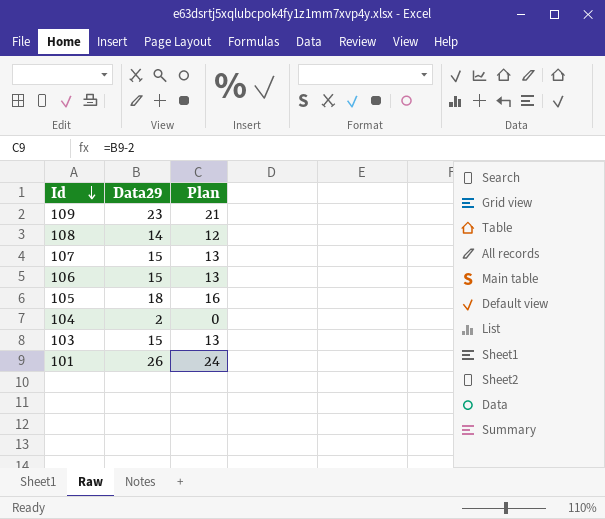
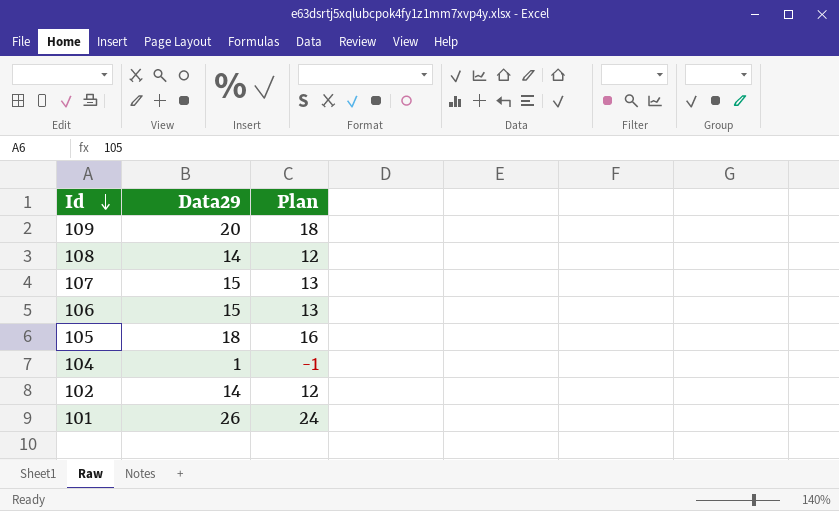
row 103: 15 | 13 -> none
109 | Data29: 23 -> 20
109 | Plan: 21 -> 18
104 | Data29: 2 -> 1
104 | Plan: 0 -> -1
row 102: none -> 14 | 12

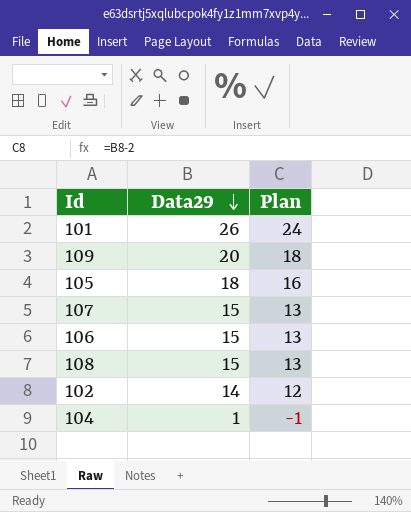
row order: Id descending -> Data29 descending
108 | Data29: 14 -> 15
108 | Plan: 12 -> 13

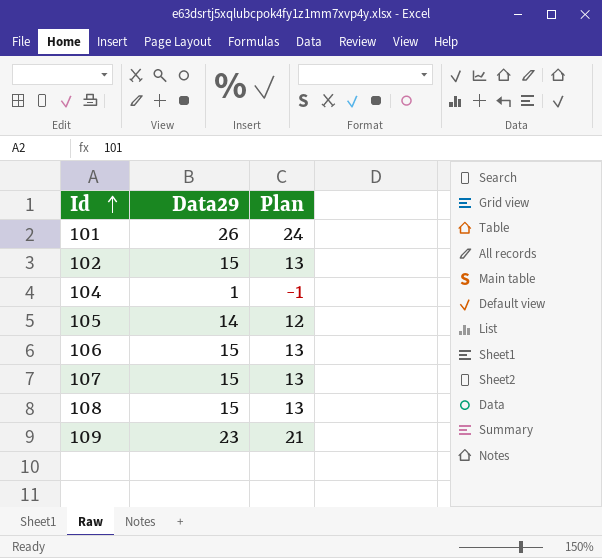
row order: Data29 descending -> Id ascending
102 | Data29: 14 -> 15
102 | Plan: 12 -> 13
105 | Data29: 18 -> 14
105 | Plan: 16 -> 12
109 | Data29: 20 -> 23
109 | Plan: 18 -> 21

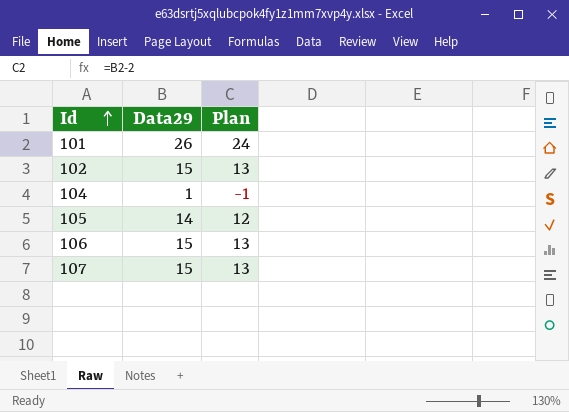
row 108: 15 | 13 -> none
row 109: 23 | 21 -> none

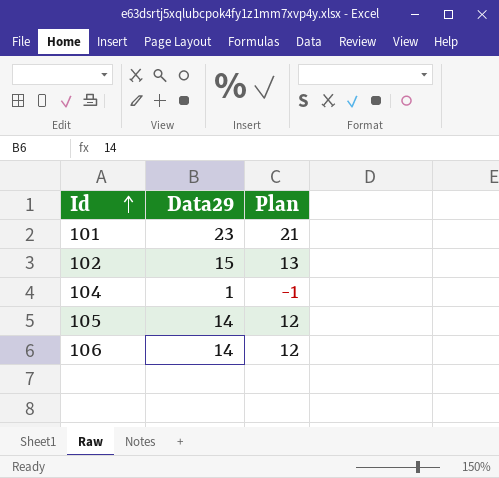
row 107: 15 | 13 -> none
101 | Data29: 26 -> 23
101 | Plan: 24 -> 21
106 | Data29: 15 -> 14
106 | Plan: 13 -> 12

